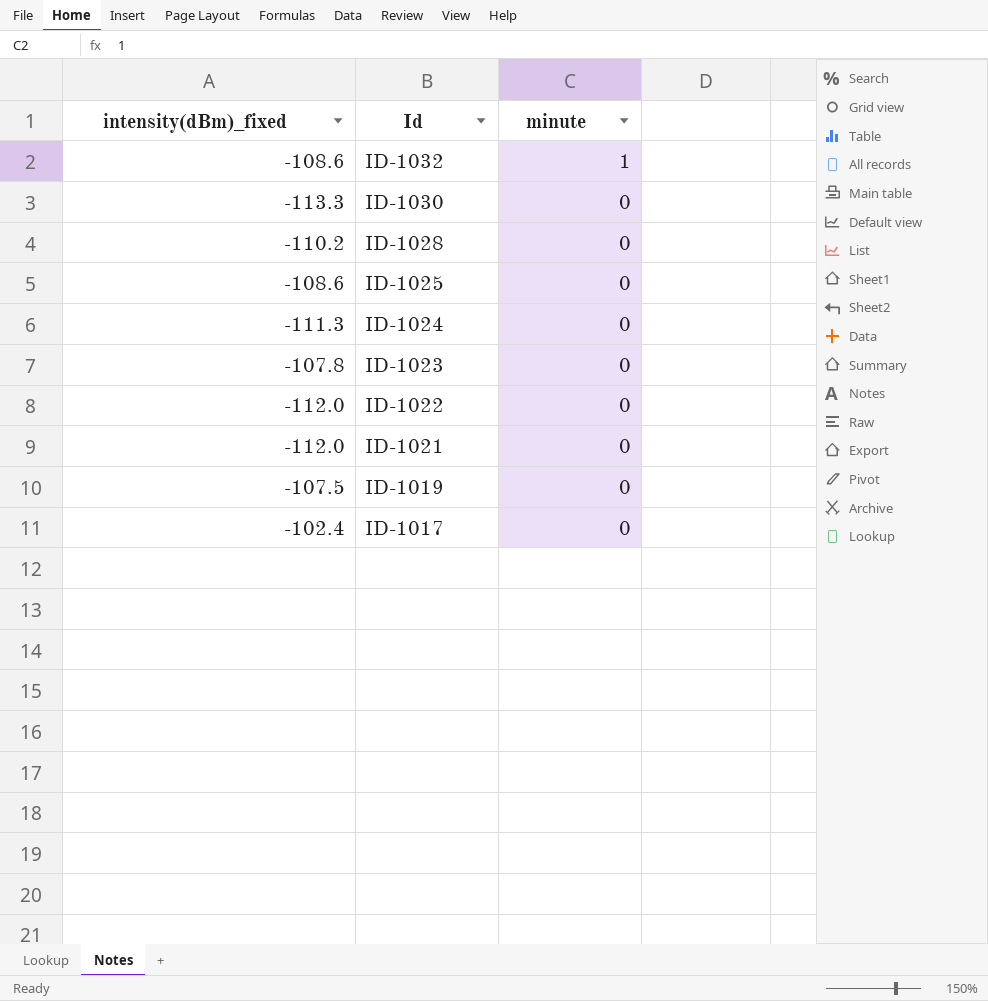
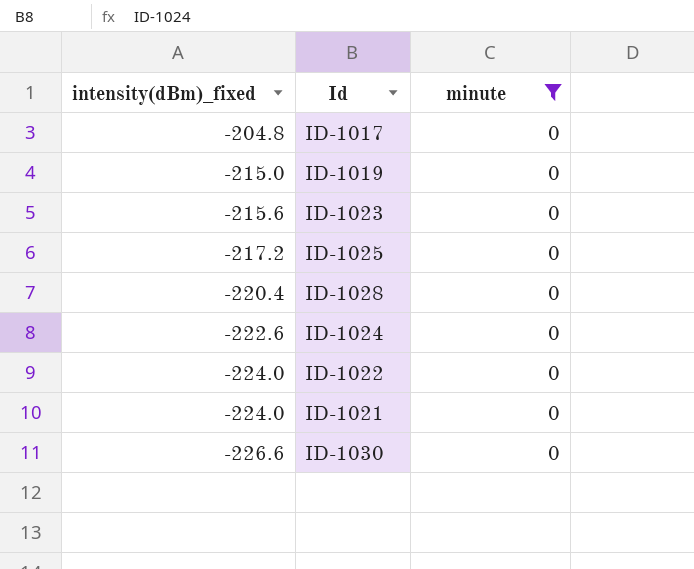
filter: none -> minute = 0
row order: Id descending -> intensity(dBm)_fixed descending
ID-1017 | intensity(dBm)_fixed: -102.4 -> -204.8
ID-1019 | intensity(dBm)_fixed: -107.5 -> -215.0
ID-1023 | intensity(dBm)_fixed: -107.8 -> -215.6
ID-1025 | intensity(dBm)_fixed: -108.6 -> -217.2
ID-1028 | intensity(dBm)_fixed: -110.2 -> -220.4
ID-1024 | intensity(dBm)_fixed: -111.3 -> -222.6
ID-1022 | intensity(dBm)_fixed: -112.0 -> -224.0
ID-1021 | intensity(dBm)_fixed: -112.0 -> -224.0
ID-1030 | intensity(dBm)_fixed: -113.3 -> -226.6

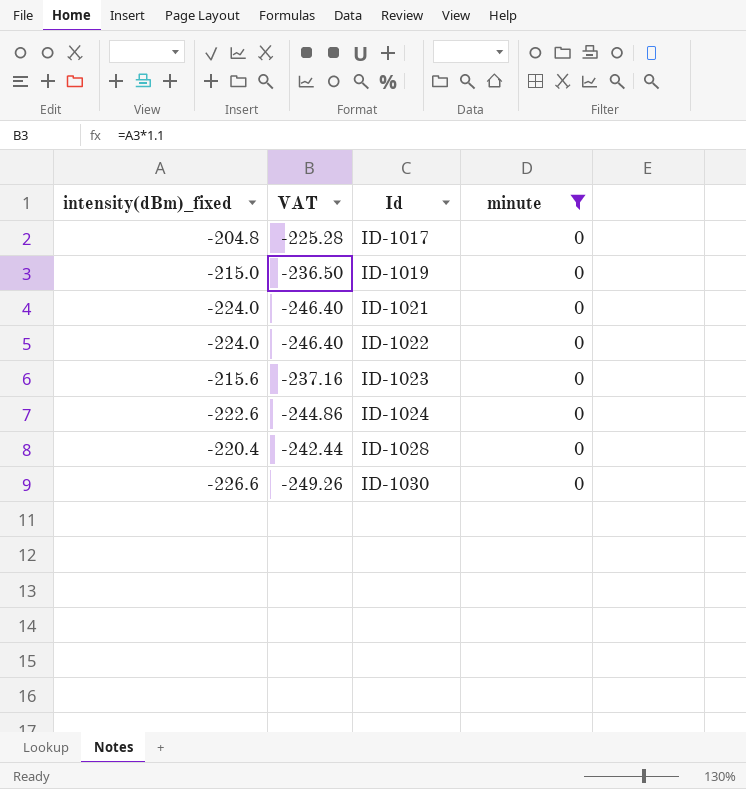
row order: intensity(dBm)_fixed descending -> Id ascending
column VAT | formula: none -> [intensity(dBm)_fixed] * 1.1
row ID-1025: -217.2 | 0 -> none

